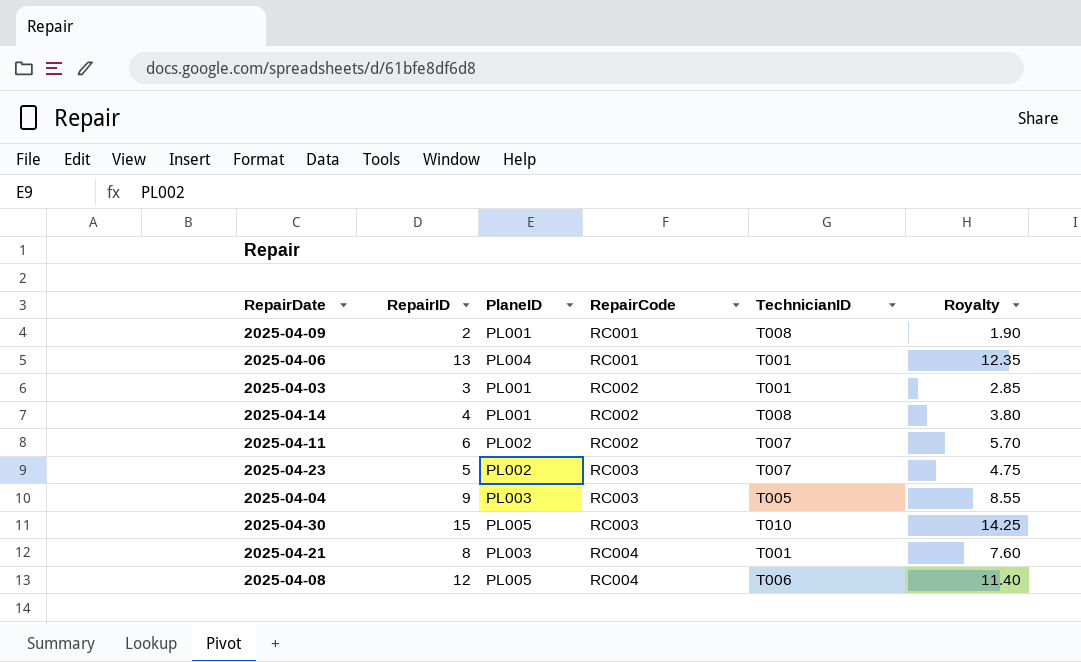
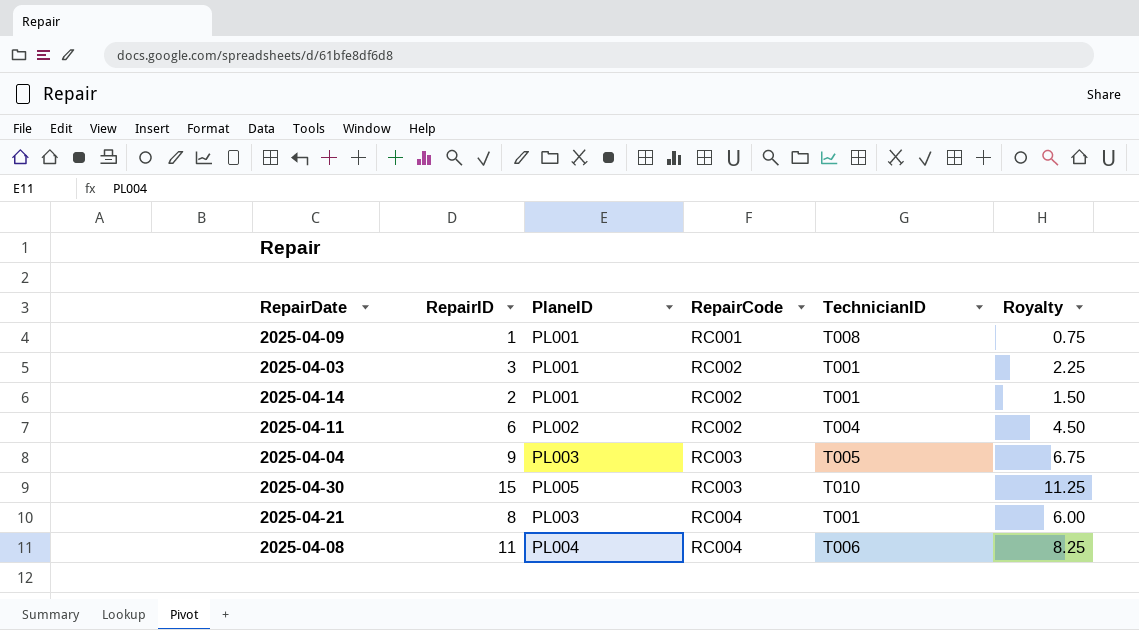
column Royalty | formula: [RepairID] * 0.95 -> [RepairID] * 0.75
row 2025-04-06: 13 | PL004 | RC001 | T001 | 12.35 -> none
row 2025-04-23: 5 | PL002 | RC003 | T007 | 4.75 -> none
2025-04-09 | RepairID: 2 -> 1
2025-04-14 | RepairID: 4 -> 2
2025-04-14 | TechnicianID: T008 -> T001
2025-04-11 | TechnicianID: T007 -> T004
2025-04-08 | RepairID: 12 -> 11
2025-04-08 | PlaneID: PL005 -> PL004

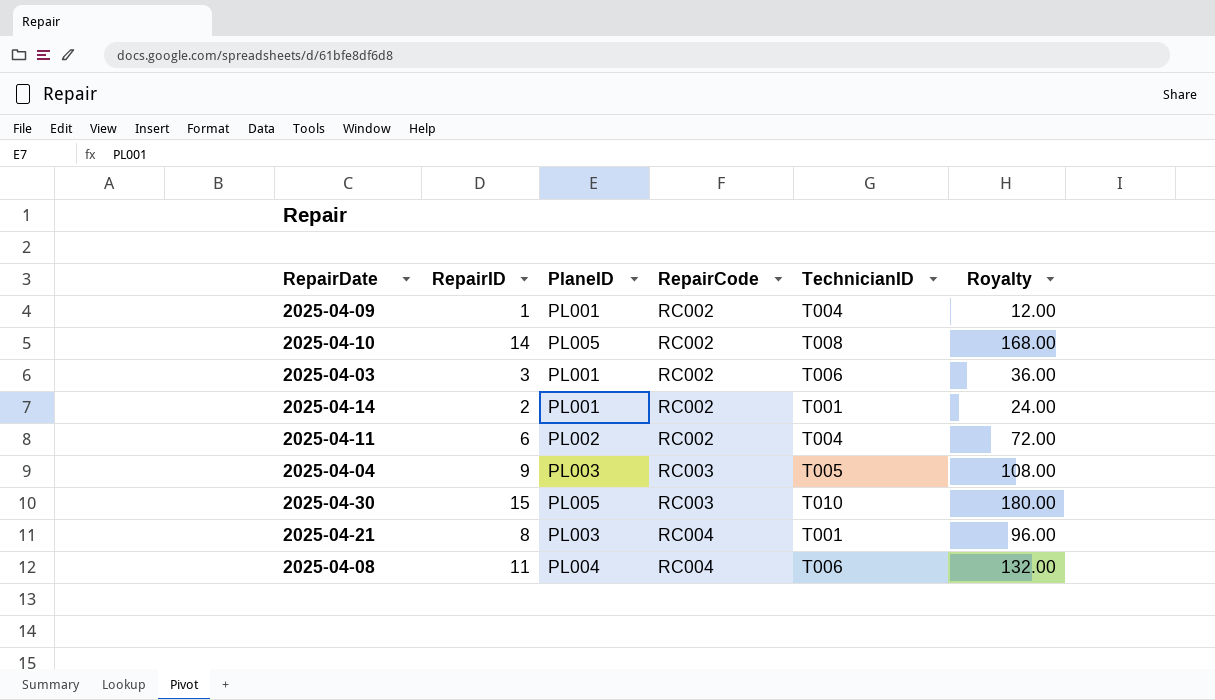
column Royalty | formula: [RepairID] * 0.75 -> [RepairID] * 12
2025-04-09 | RepairCode: RC001 -> RC002
2025-04-09 | TechnicianID: T008 -> T004
row 2025-04-10: none -> 14 | PL005 | RC002 | T008 | 168.00
2025-04-03 | TechnicianID: T001 -> T006

